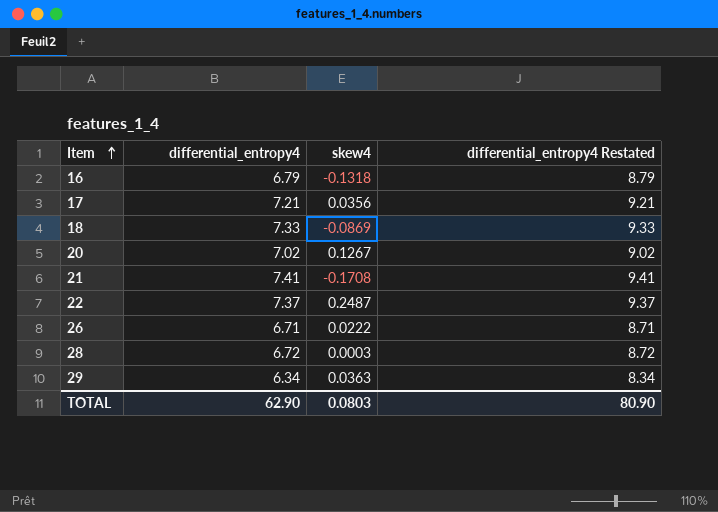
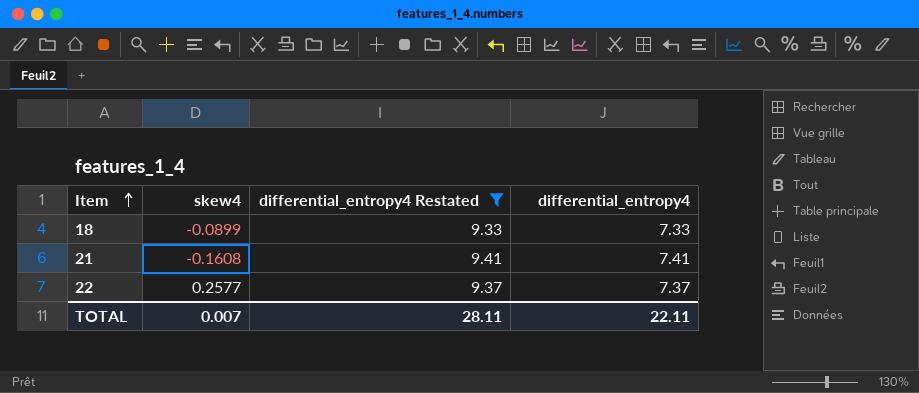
filter: none -> differential_entropy4 Restated >= 9.33
column differential_entropy4 | position: 2 -> 4
18 | skew4: -0.0869 -> -0.0899
21 | skew4: -0.1708 -> -0.1608
22 | skew4: 0.2487 -> 0.2577
TOTAL | skew4: 0.0803 -> 0.007
TOTAL | differential_entropy4 Restated: 80.90 -> 28.11
TOTAL | differential_entropy4: 62.90 -> 22.11

